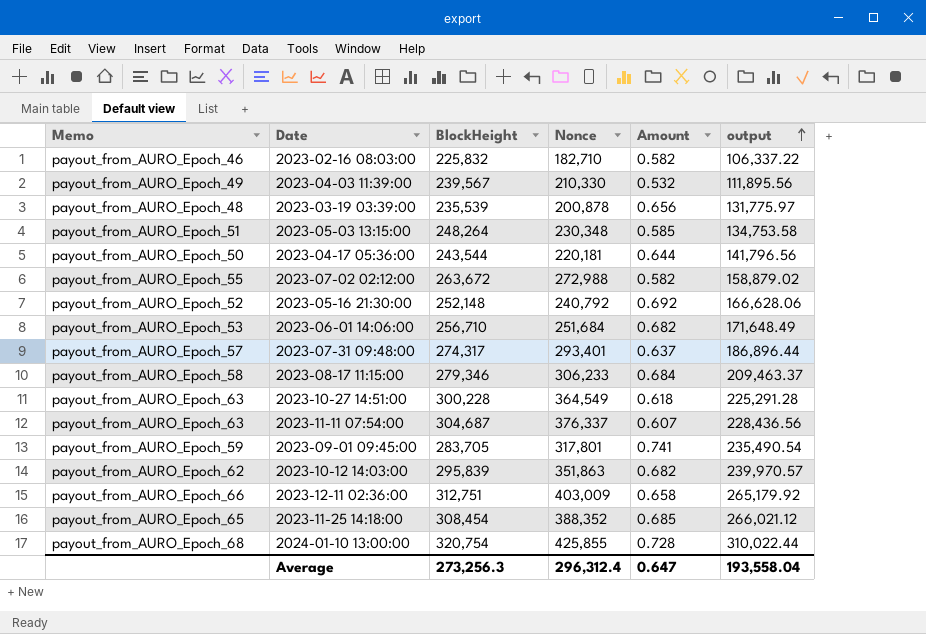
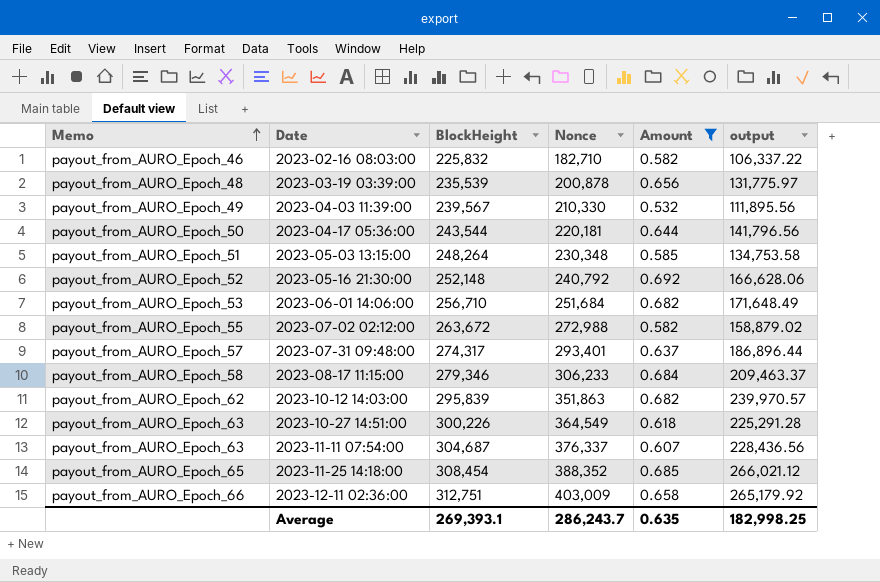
filter: none -> Amount <= 0.692
row order: output ascending -> Memo ascending
2023-10-27 14:51:00 | BlockHeight: 300,228 -> 300,226
Average | BlockHeight: 273,256.3 -> 269,393.1
Average | Nonce: 296,312.4 -> 286,243.7
Average | Amount: 0.647 -> 0.635
Average | output: 193,558.04 -> 182,998.25

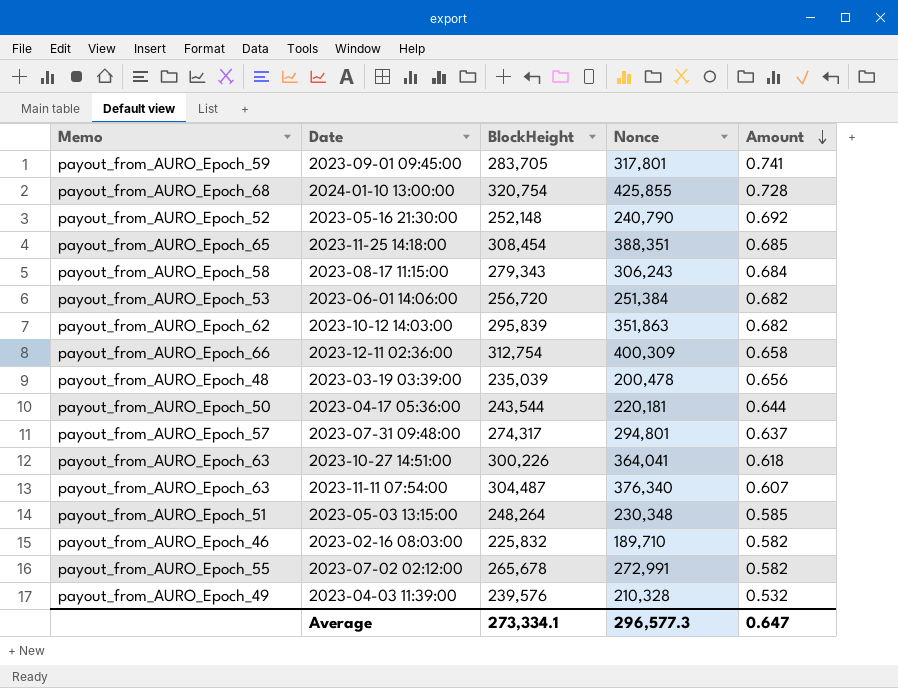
filter: Amount <= 0.692 -> none
row order: Memo ascending -> Amount descending
column output | formula: [Nonce] * [Amount] -> none
2023-05-16 21:30:00 | Nonce: 240,792 -> 240,790
2023-11-25 14:18:00 | Nonce: 388,352 -> 388,351
2023-08-17 11:15:00 | BlockHeight: 279,346 -> 279,343
2023-08-17 11:15:00 | Nonce: 306,233 -> 306,243
2023-06-01 14:06:00 | BlockHeight: 256,710 -> 256,720
2023-06-01 14:06:00 | Nonce: 251,684 -> 251,384
2023-12-11 02:36:00 | BlockHeight: 312,751 -> 312,754
2023-12-11 02:36:00 | Nonce: 403,009 -> 400,309
2023-03-19 03:39:00 | BlockHeight: 235,539 -> 235,039
2023-03-19 03:39:00 | Nonce: 200,878 -> 200,478
2023-07-31 09:48:00 | Nonce: 293,401 -> 294,801
2023-10-27 14:51:00 | Nonce: 364,549 -> 364,041
2023-11-11 07:54:00 | BlockHeight: 304,687 -> 304,487
2023-11-11 07:54:00 | Nonce: 376,337 -> 376,340
2023-02-16 08:03:00 | Nonce: 182,710 -> 189,710
2023-07-02 02:12:00 | BlockHeight: 263,672 -> 265,678
2023-07-02 02:12:00 | Nonce: 272,988 -> 272,991
2023-04-03 11:39:00 | BlockHeight: 239,567 -> 239,576
2023-04-03 11:39:00 | Nonce: 210,330 -> 210,328
Average | BlockHeight: 269,393.1 -> 273,334.1
Average | Nonce: 286,243.7 -> 296,577.3
Average | Amount: 0.635 -> 0.647

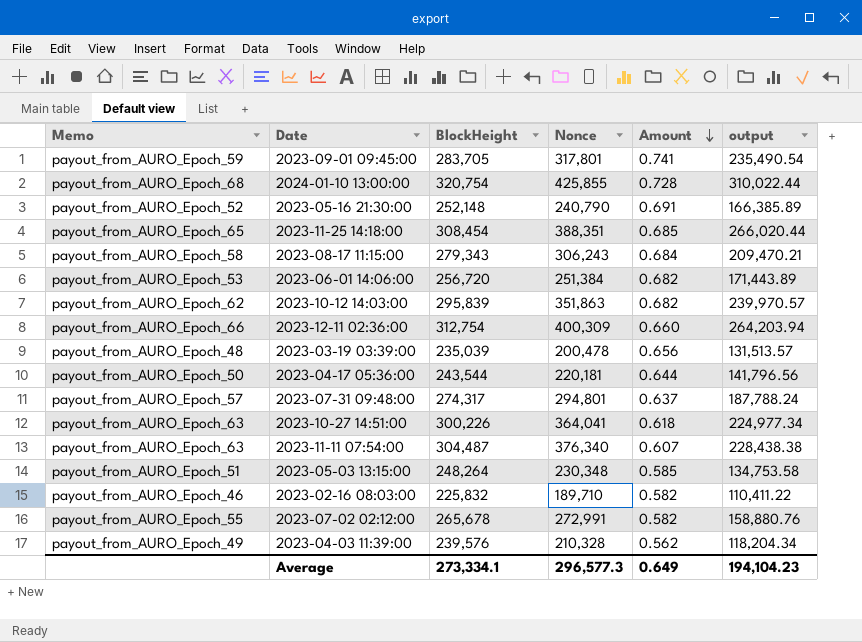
column output | formula: none -> [Nonce] * [Amount]
2023-05-16 21:30:00 | Amount: 0.692 -> 0.691
2023-12-11 02:36:00 | Amount: 0.658 -> 0.660
2023-04-03 11:39:00 | Amount: 0.532 -> 0.562
Average | Amount: 0.647 -> 0.649

